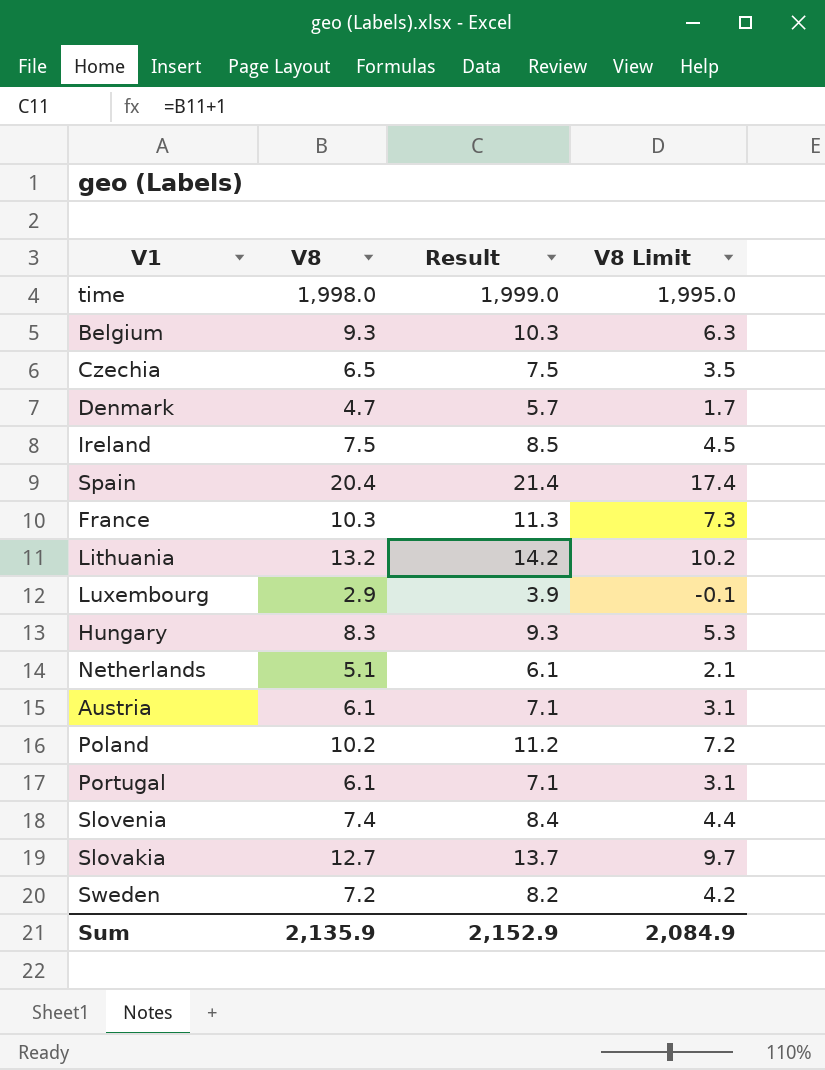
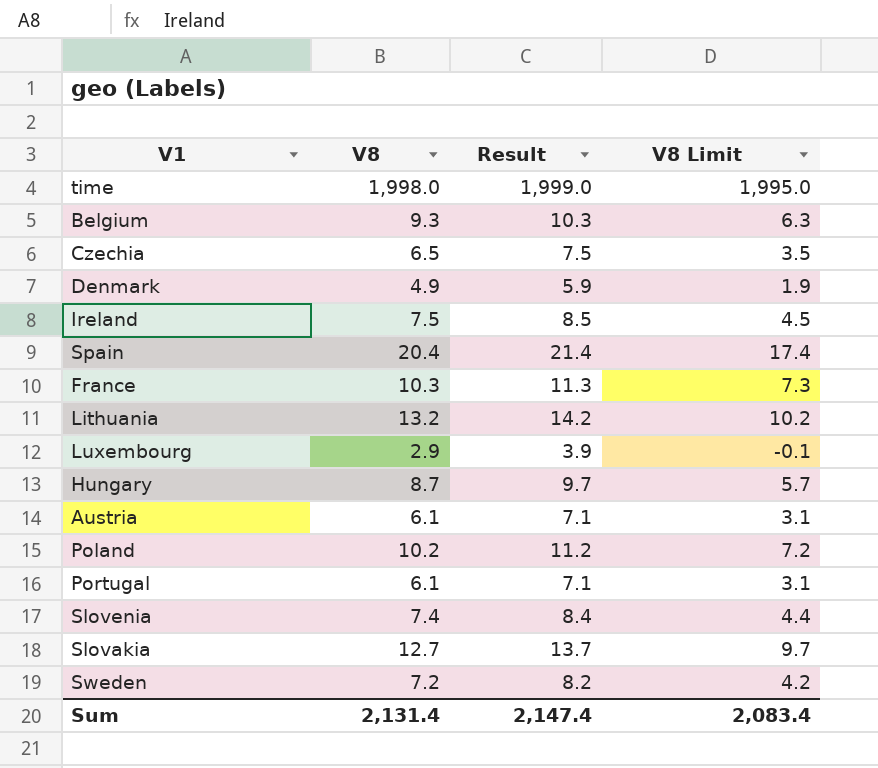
row Netherlands: 5.1 | 6.1 | 2.1 -> none
Denmark | V8: 4.7 -> 4.9
Denmark | Result: 5.7 -> 5.9
Denmark | V8 Limit: 1.7 -> 1.9
Hungary | V8: 8.3 -> 8.7
Hungary | Result: 9.3 -> 9.7
Hungary | V8 Limit: 5.3 -> 5.7
Sum | V8: 2,135.9 -> 2,131.4
Sum | Result: 2,152.9 -> 2,147.4
Sum | V8 Limit: 2,084.9 -> 2,083.4

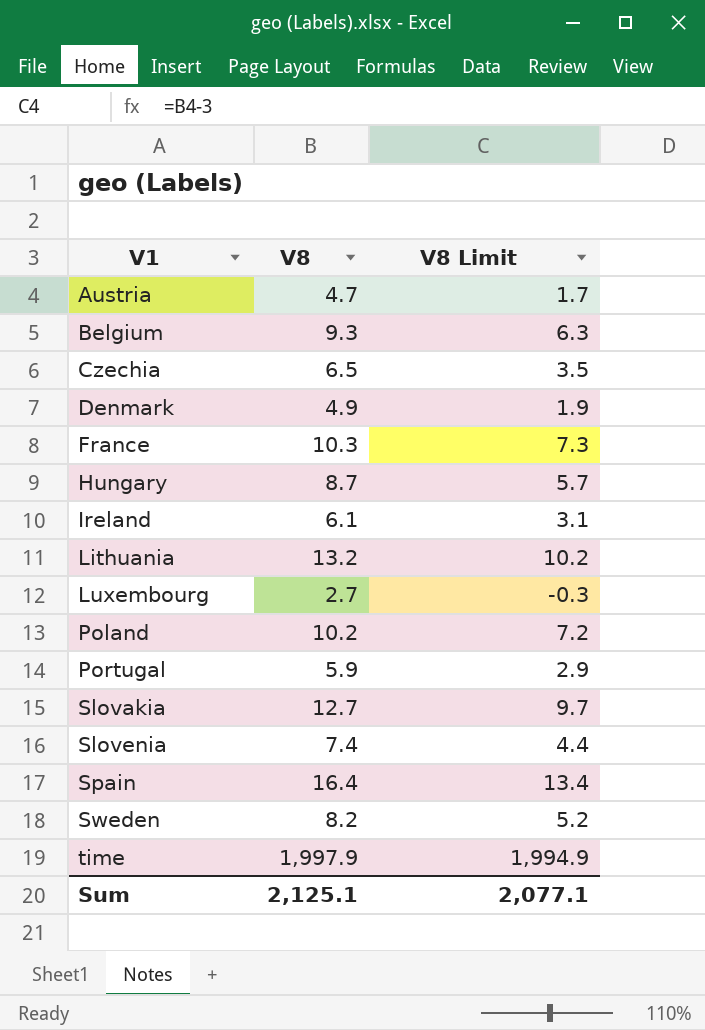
row order: none -> V1 ascending
column Result | formula: [V8] + 1 -> none
Austria | V8: 6.1 -> 4.7
Austria | V8 Limit: 3.1 -> 1.7
Ireland | V8: 7.5 -> 6.1
Ireland | V8 Limit: 4.5 -> 3.1
Luxembourg | V8: 2.9 -> 2.7
Luxembourg | V8 Limit: -0.1 -> -0.3
Portugal | V8: 6.1 -> 5.9
Portugal | V8 Limit: 3.1 -> 2.9
Spain | V8: 20.4 -> 16.4
Spain | V8 Limit: 17.4 -> 13.4
Sweden | V8: 7.2 -> 8.2
Sweden | V8 Limit: 4.2 -> 5.2
time | V8: 1,998.0 -> 1,997.9
time | V8 Limit: 1,995.0 -> 1,994.9
Sum | V8: 2,131.4 -> 2,125.1
Sum | V8 Limit: 2,083.4 -> 2,077.1

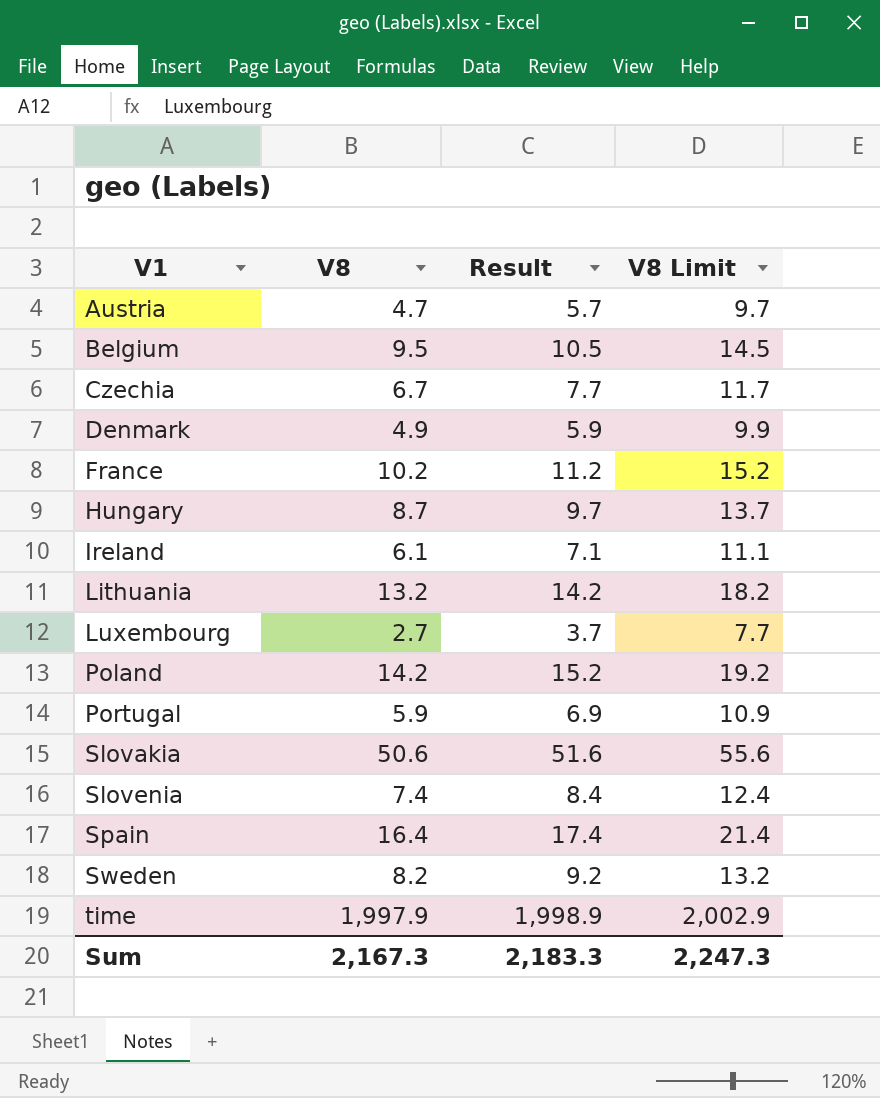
column Result | formula: none -> [V8] + 1
column V8 Limit | formula: [V8] - 3 -> [V8] + 5
Belgium | V8: 9.3 -> 9.5
Czechia | V8: 6.5 -> 6.7
France | V8: 10.3 -> 10.2
Poland | V8: 10.2 -> 14.2
Slovakia | V8: 12.7 -> 50.6
Sum | V8: 2,125.1 -> 2,167.3
Sum | V8 Limit: 2,077.1 -> 2,247.3

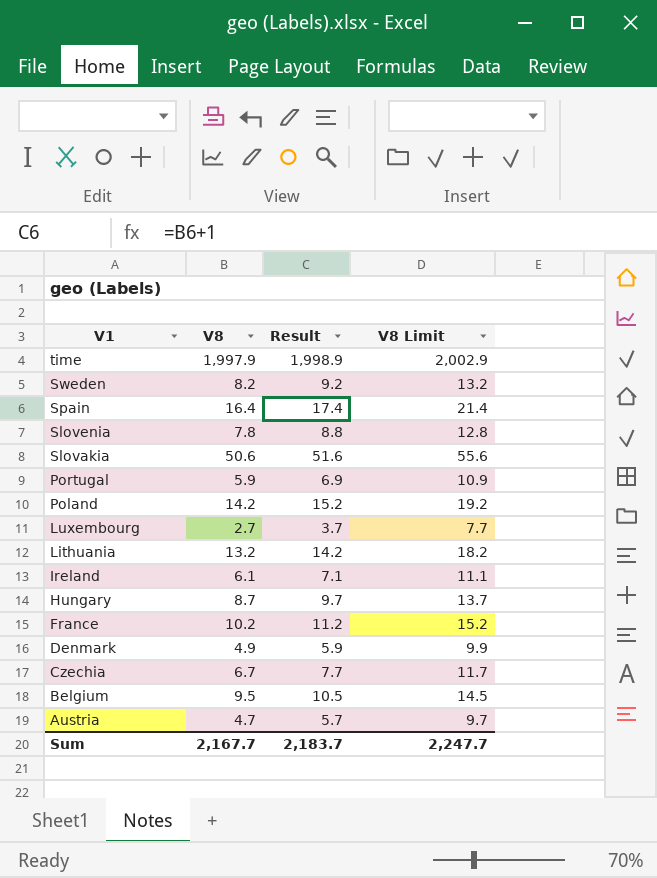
row order: V1 ascending -> V1 descending
Slovenia | V8: 7.4 -> 7.8
Slovenia | Result: 8.4 -> 8.8
Slovenia | V8 Limit: 12.4 -> 12.8
Sum | V8: 2,167.3 -> 2,167.7
Sum | Result: 2,183.3 -> 2,183.7
Sum | V8 Limit: 2,247.3 -> 2,247.7

